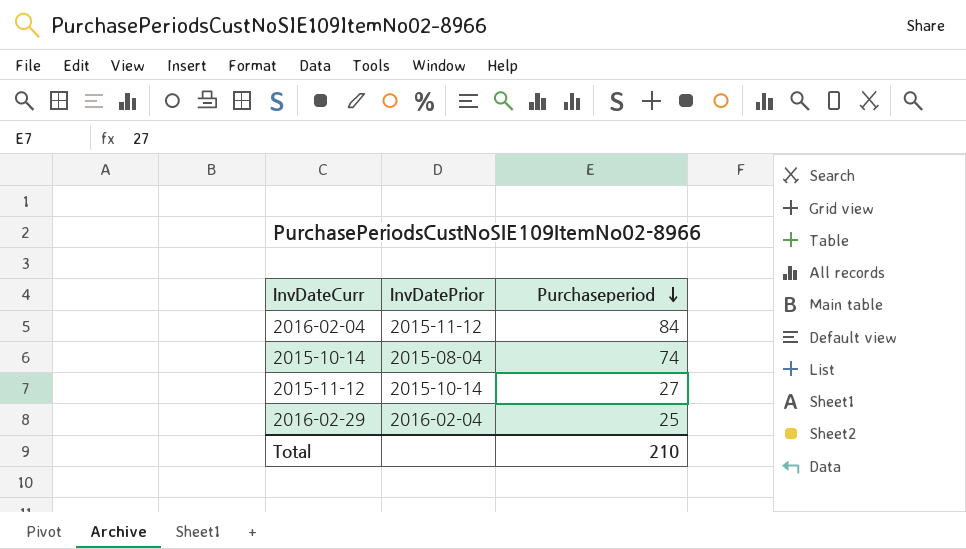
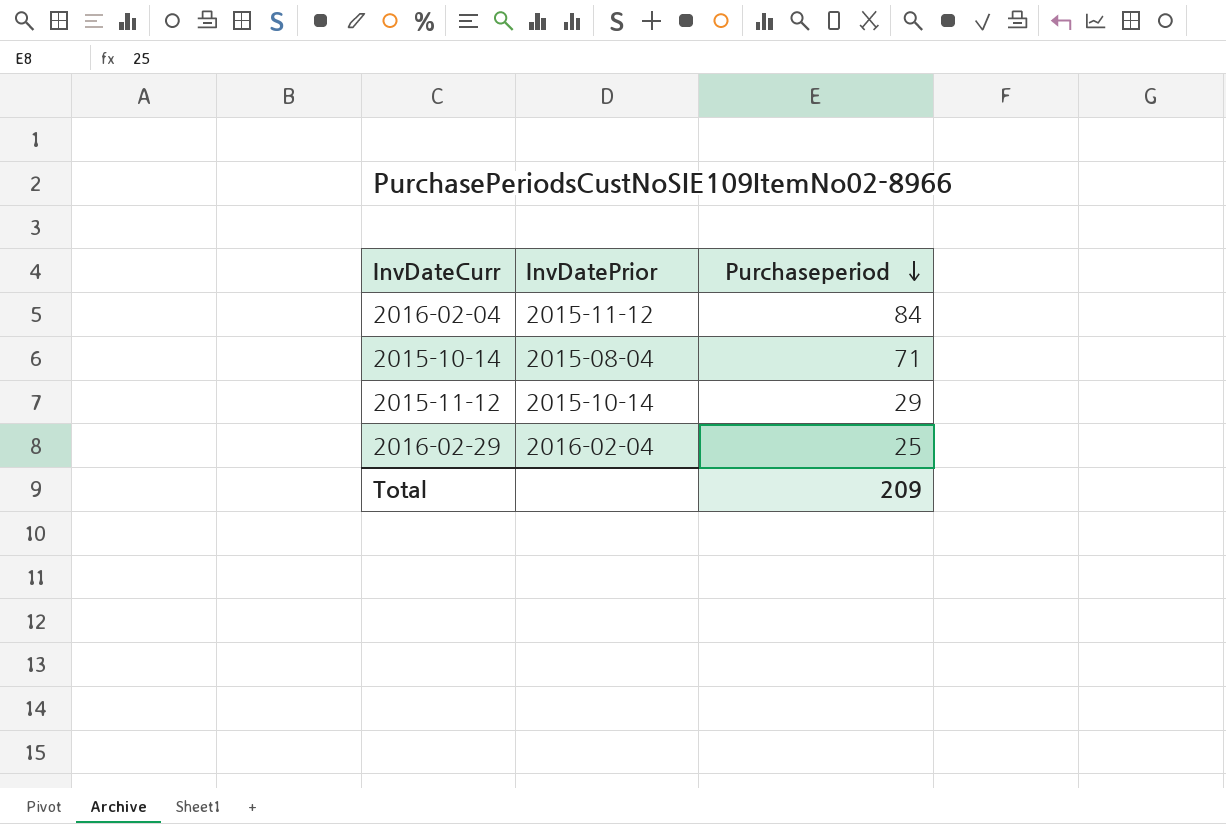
2015-10-14 | Purchaseperiod: 74 -> 71
2015-11-12 | Purchaseperiod: 27 -> 29
Total | Purchaseperiod: 210 -> 209

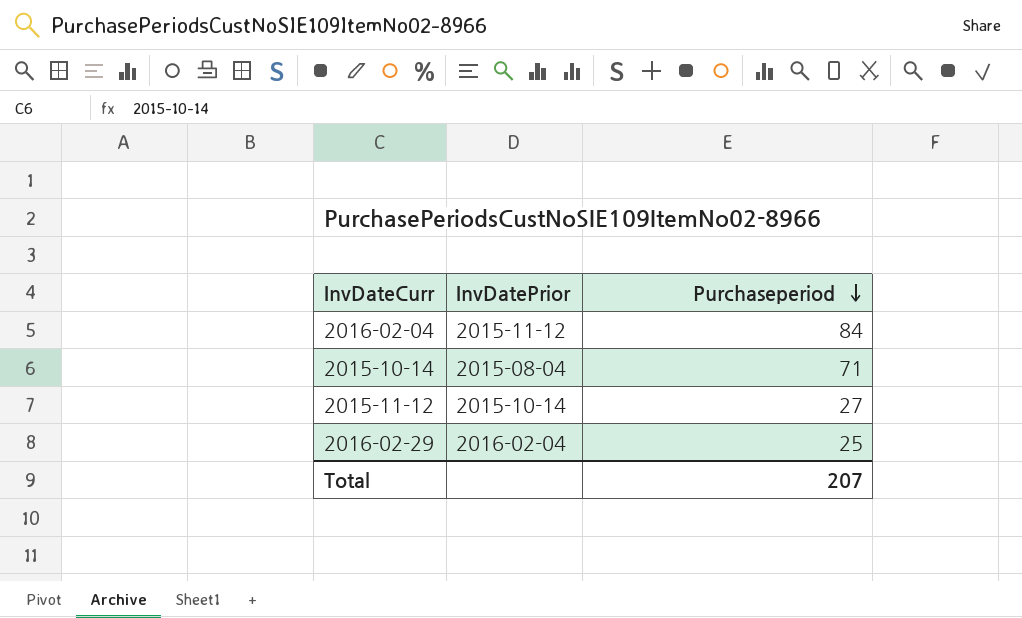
2015-11-12 | Purchaseperiod: 29 -> 27
Total | Purchaseperiod: 209 -> 207

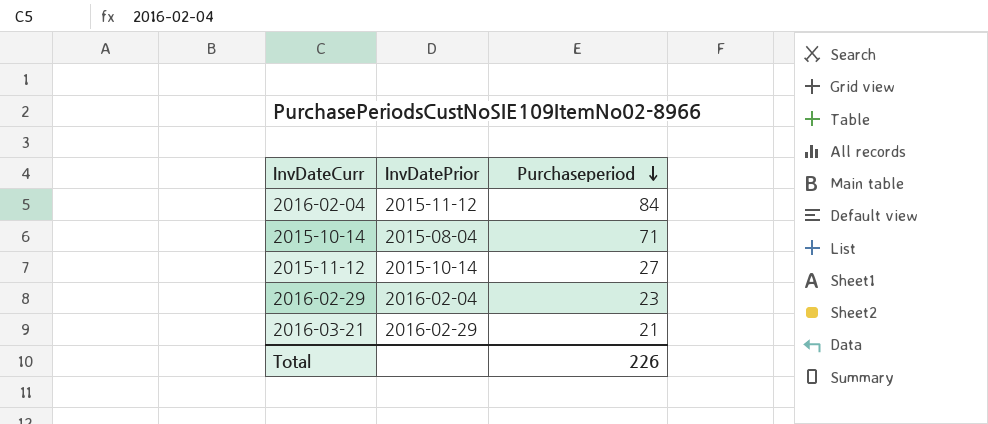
2016-02-29 | Purchaseperiod: 25 -> 23
row 2016-03-21: none -> 2016-02-29 | 21
Total | Purchaseperiod: 207 -> 226

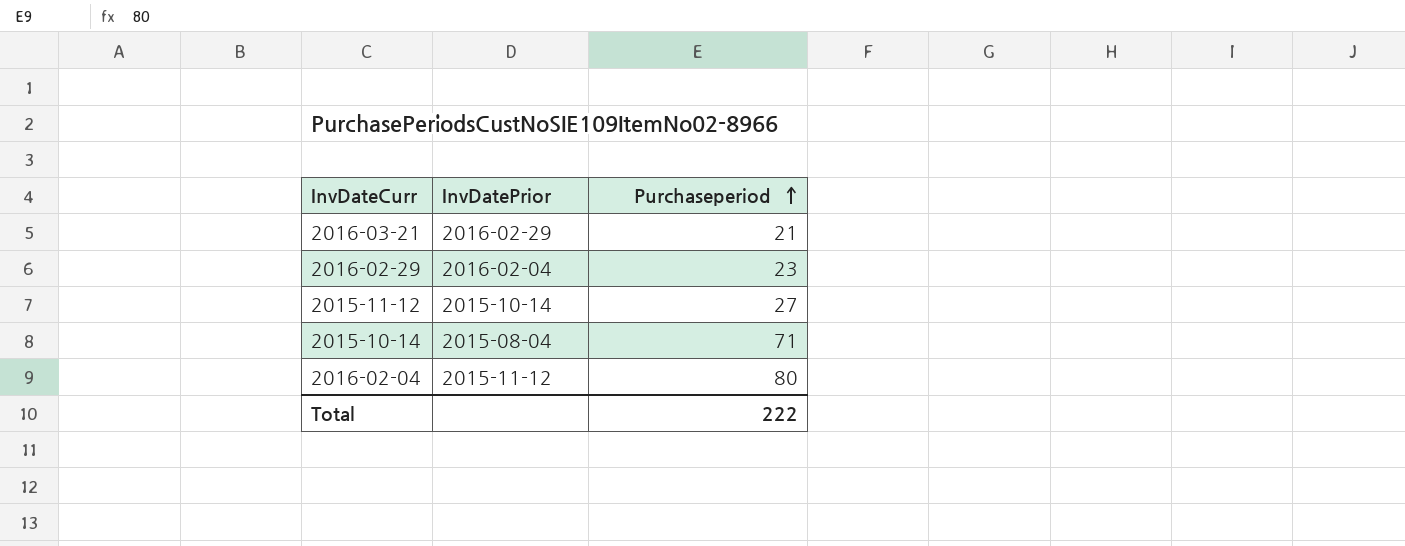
row order: Purchaseperiod descending -> Purchaseperiod ascending
2016-02-04 | Purchaseperiod: 84 -> 80
Total | Purchaseperiod: 226 -> 222

